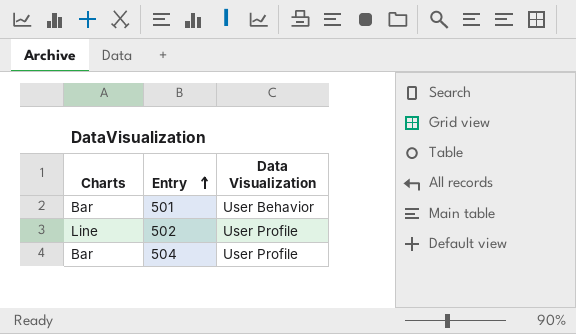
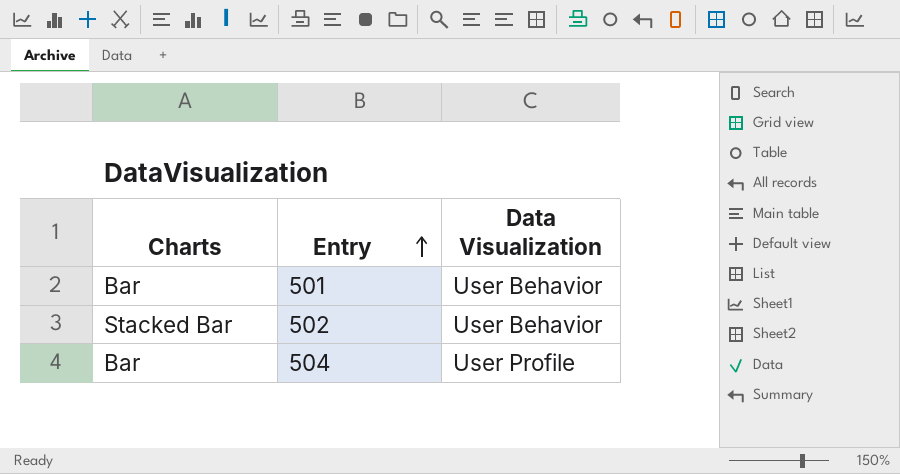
502 | Charts: Line -> Stacked Bar
502 | Data Visualization: User Profile -> User Behavior

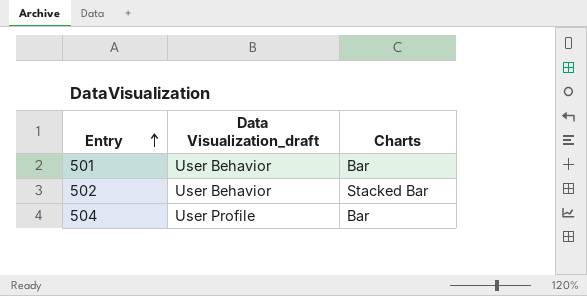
column name: Data Visualization -> Data Visualization_draft
column Charts | position: 1 -> 3

